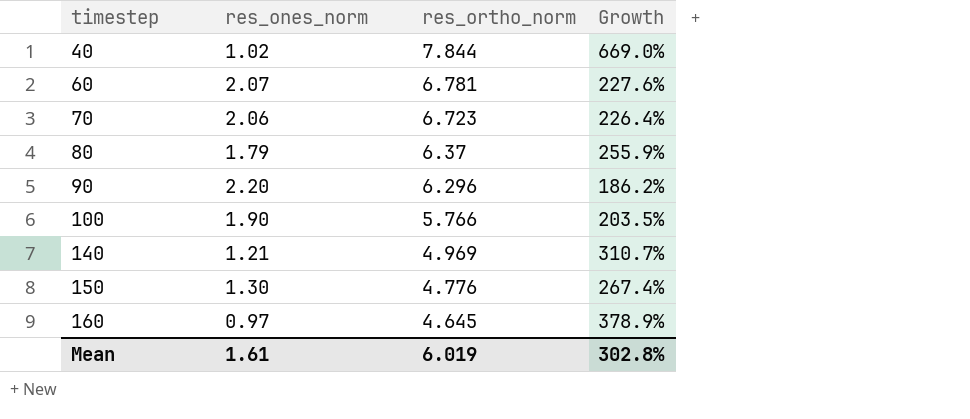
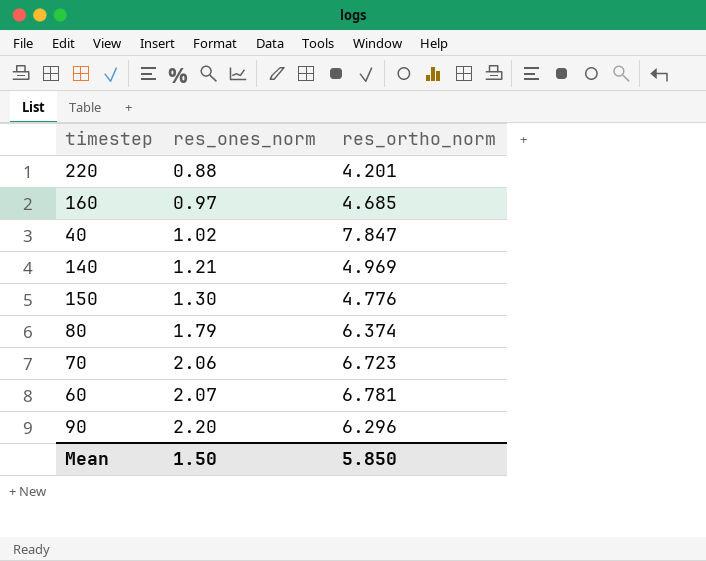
row order: timestep ascending -> res_ones_norm ascending
column Growth | formula: ([res_ortho_norm] - [res_ones_norm]) / [res_ones_norm] -> none
row 100: 1.90 | 5.766 | 203.5% -> none
row 220: none -> 0.88 | 4.201
160 | res_ortho_norm: 4.645 -> 4.685
40 | res_ortho_norm: 7.844 -> 7.847
80 | res_ortho_norm: 6.37 -> 6.374
Mean | res_ones_norm: 1.61 -> 1.50
Mean | res_ortho_norm: 6.019 -> 5.850

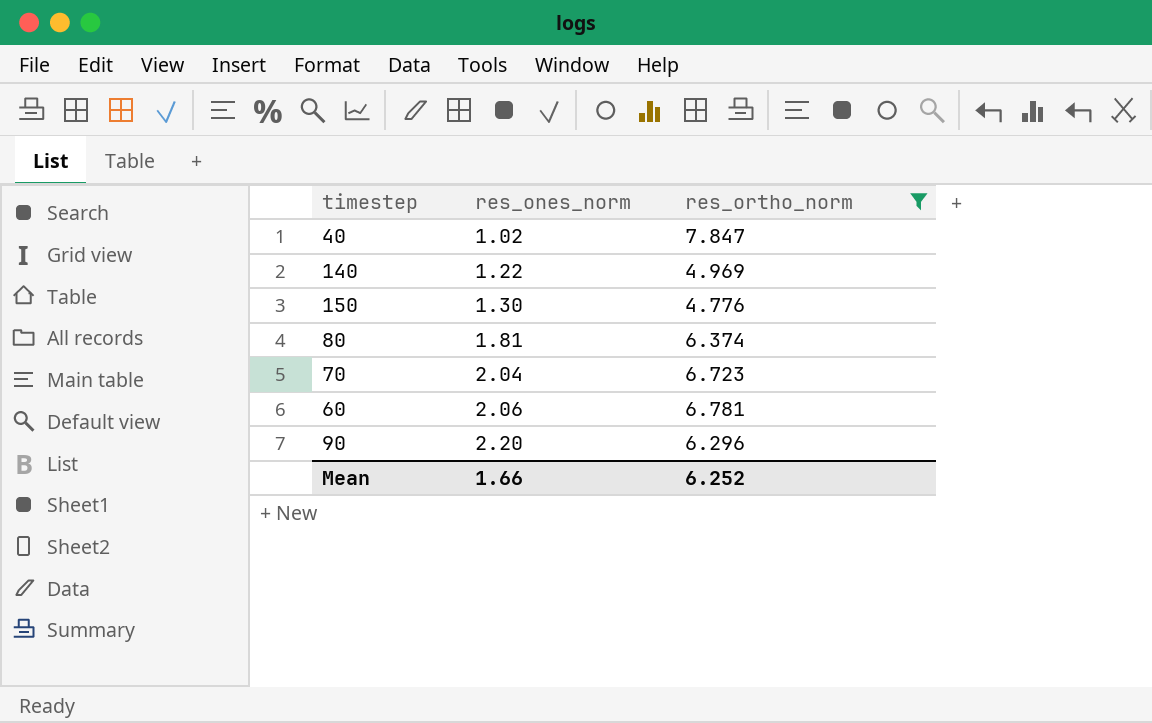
filter: none -> res_ortho_norm >= 4.776
140 | res_ones_norm: 1.21 -> 1.22
80 | res_ones_norm: 1.79 -> 1.81
70 | res_ones_norm: 2.06 -> 2.04
60 | res_ones_norm: 2.07 -> 2.06
Mean | res_ones_norm: 1.50 -> 1.66
Mean | res_ortho_norm: 5.850 -> 6.252

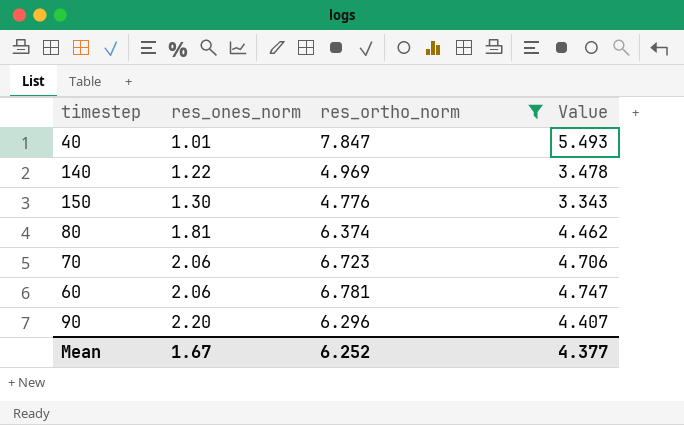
column Value | formula: none -> [res_ortho_norm] * 0.7
40 | res_ones_norm: 1.02 -> 1.01
70 | res_ones_norm: 2.04 -> 2.06
Mean | res_ones_norm: 1.66 -> 1.67

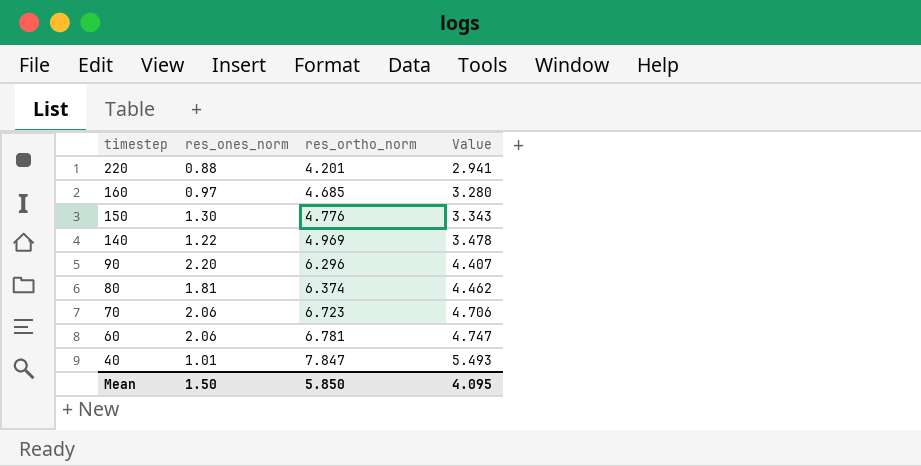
filter: res_ortho_norm >= 4.776 -> none
row order: res_ones_norm ascending -> timestep descending
Mean | res_ones_norm: 1.67 -> 1.50
Mean | res_ortho_norm: 6.252 -> 5.850
Mean | Value: 4.377 -> 4.095

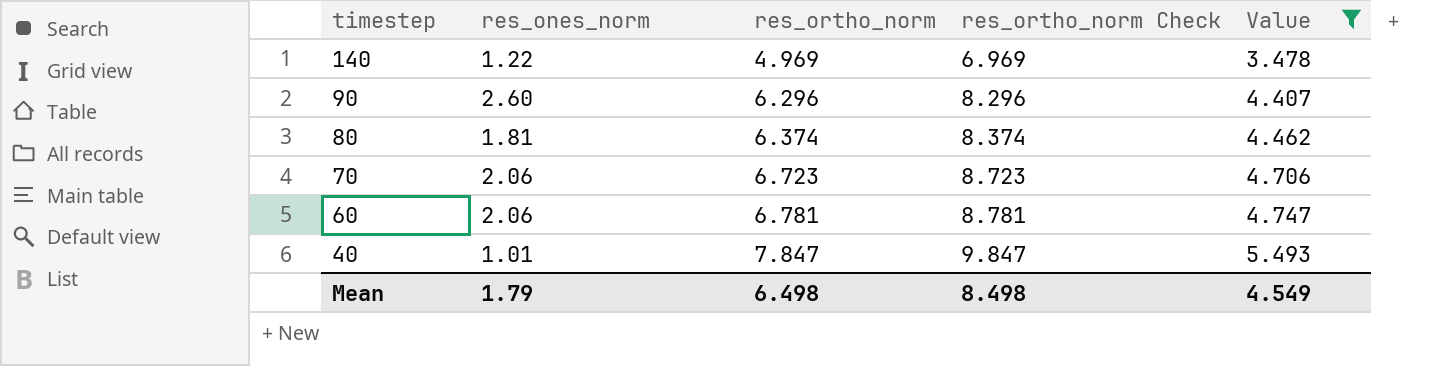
filter: none -> Value >= 3.478
column res_ortho_norm Check | formula: none -> [res_ortho_norm] + 2
90 | res_ones_norm: 2.20 -> 2.60
Mean | res_ones_norm: 1.50 -> 1.79
Mean | res_ortho_norm: 5.850 -> 6.498
Mean | Value: 4.095 -> 4.549

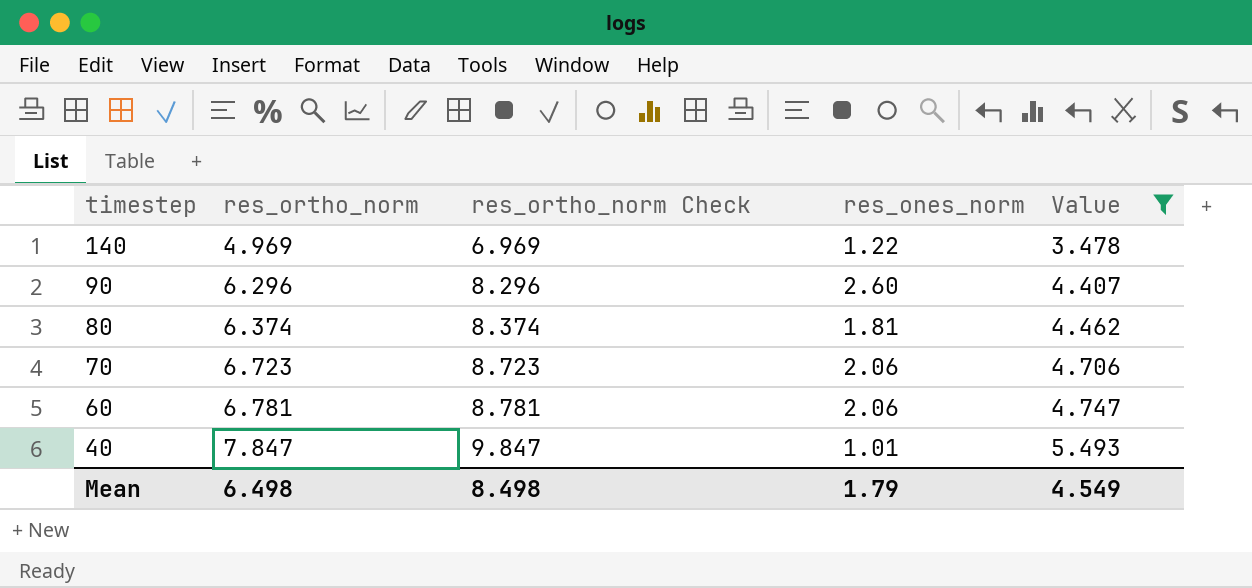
column res_ones_norm | position: 2 -> 4

